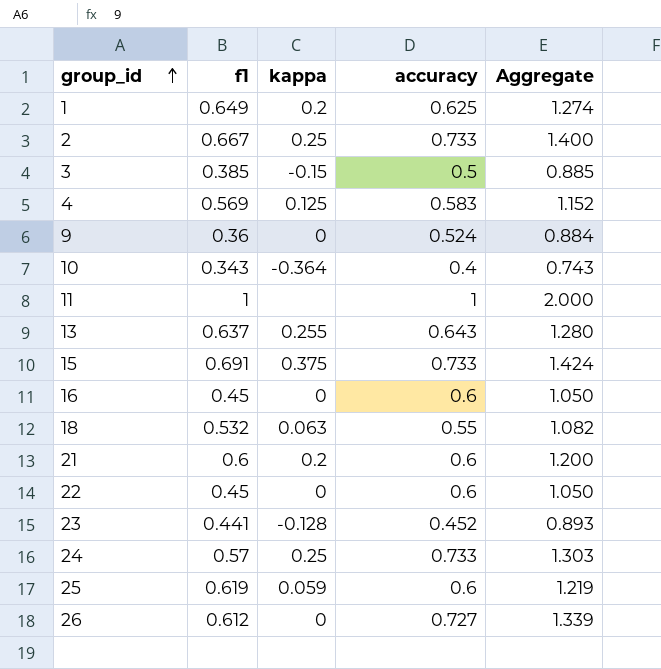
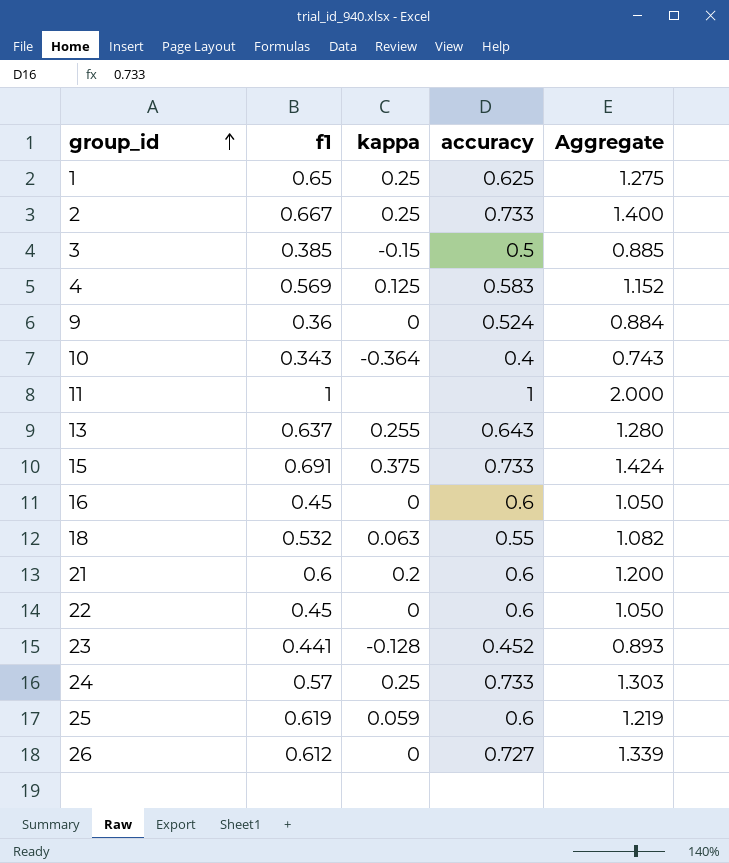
1 | f1: 0.649 -> 0.65
1 | kappa: 0.2 -> 0.25
1 | Aggregate: 1.274 -> 1.275

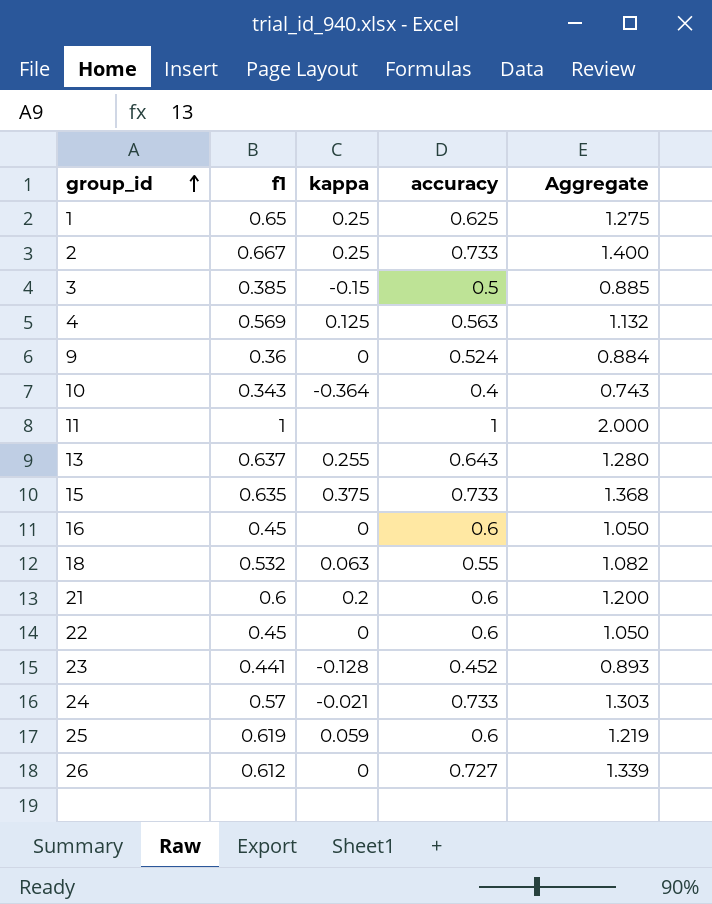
4 | accuracy: 0.583 -> 0.563
4 | Aggregate: 1.152 -> 1.132
15 | f1: 0.691 -> 0.635
15 | Aggregate: 1.424 -> 1.368
24 | kappa: 0.25 -> -0.021

